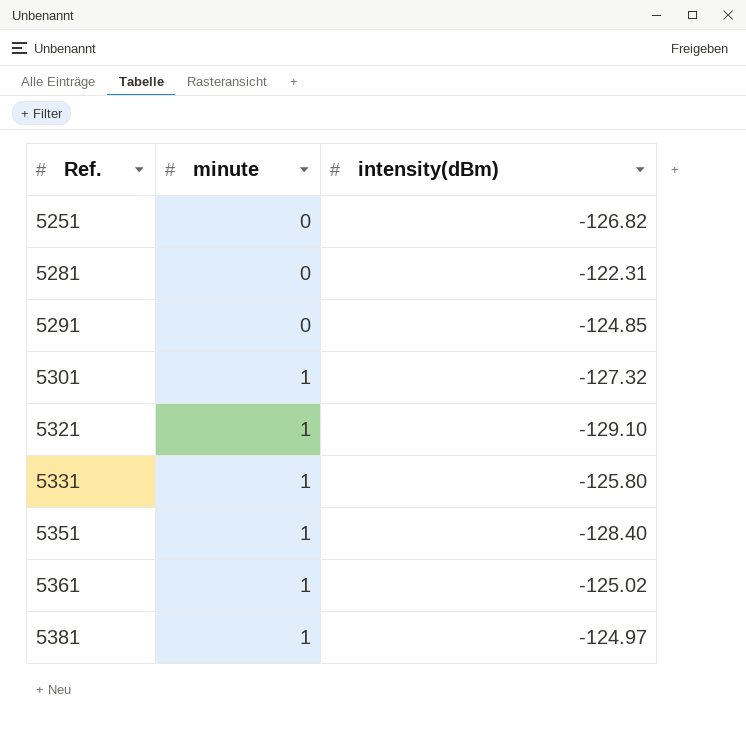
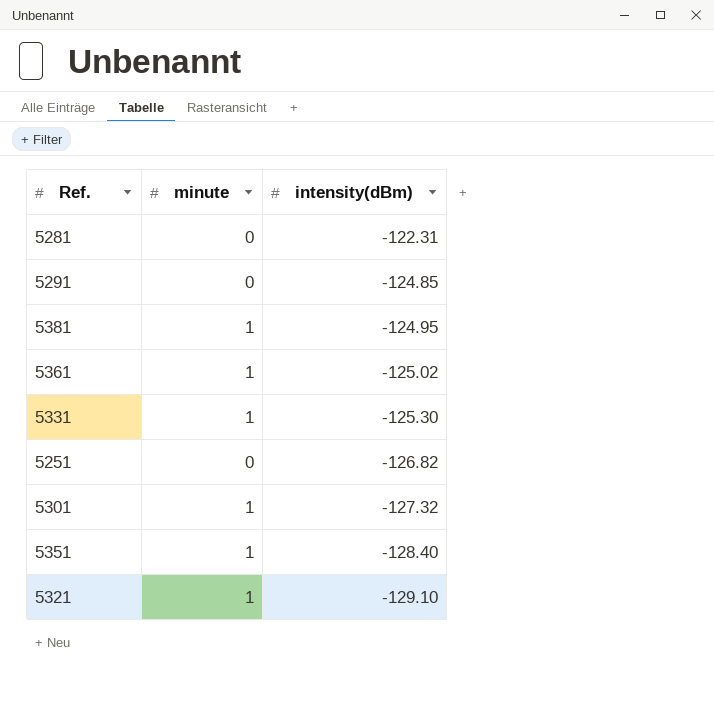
row order: Ref. ascending -> intensity(dBm) descending
5381 | intensity(dBm): -124.97 -> -124.95
5331 | intensity(dBm): -125.80 -> -125.30

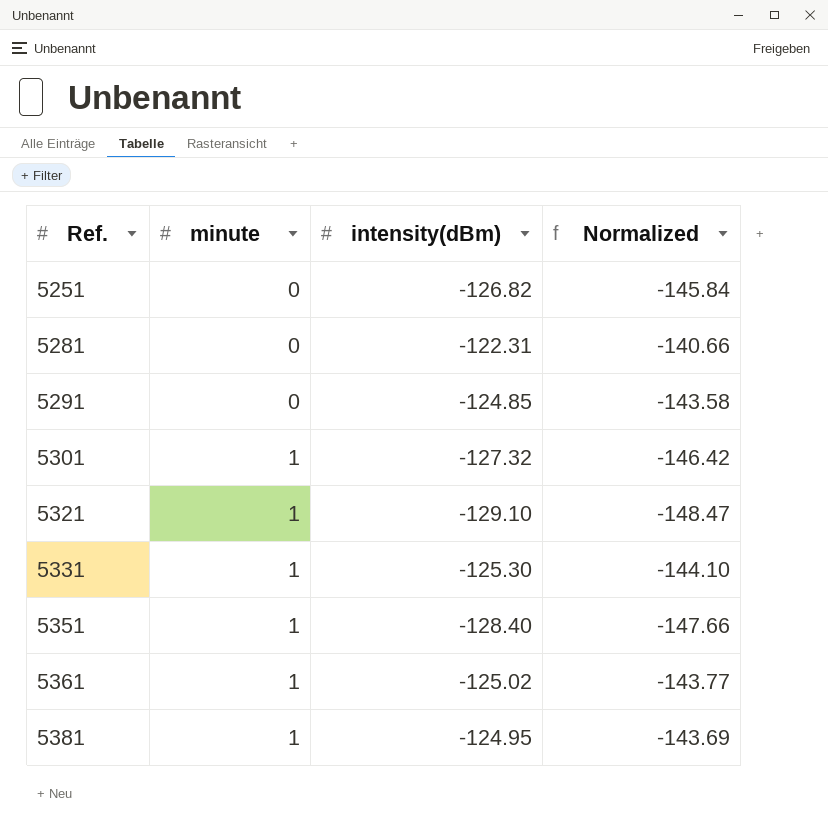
row order: intensity(dBm) descending -> Ref. ascending
column Normalized | formula: none -> [intensity(dBm)] * 1.15

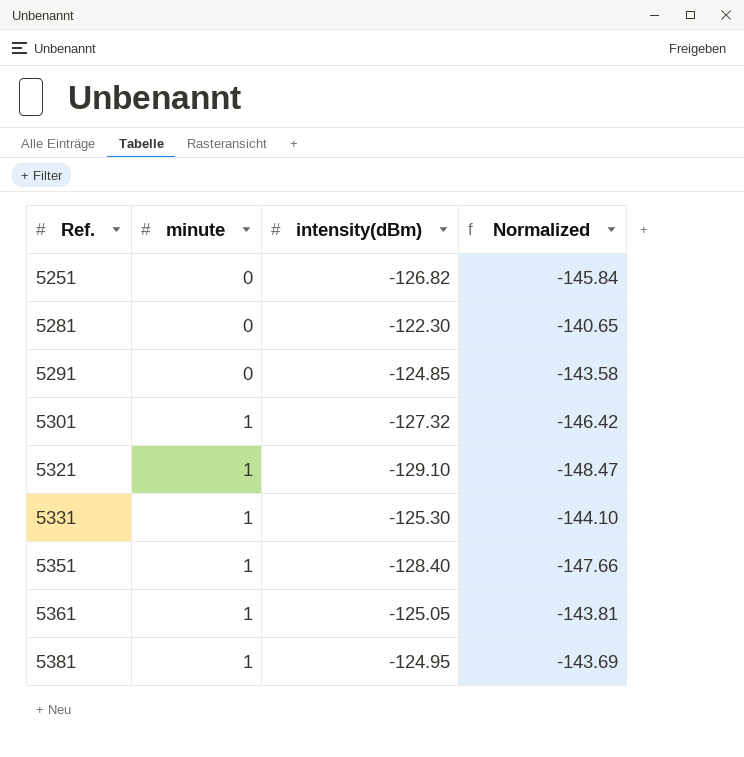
5281 | intensity(dBm): -122.31 -> -122.30
5281 | Normalized: -140.66 -> -140.65
5361 | intensity(dBm): -125.02 -> -125.05
5361 | Normalized: -143.77 -> -143.81

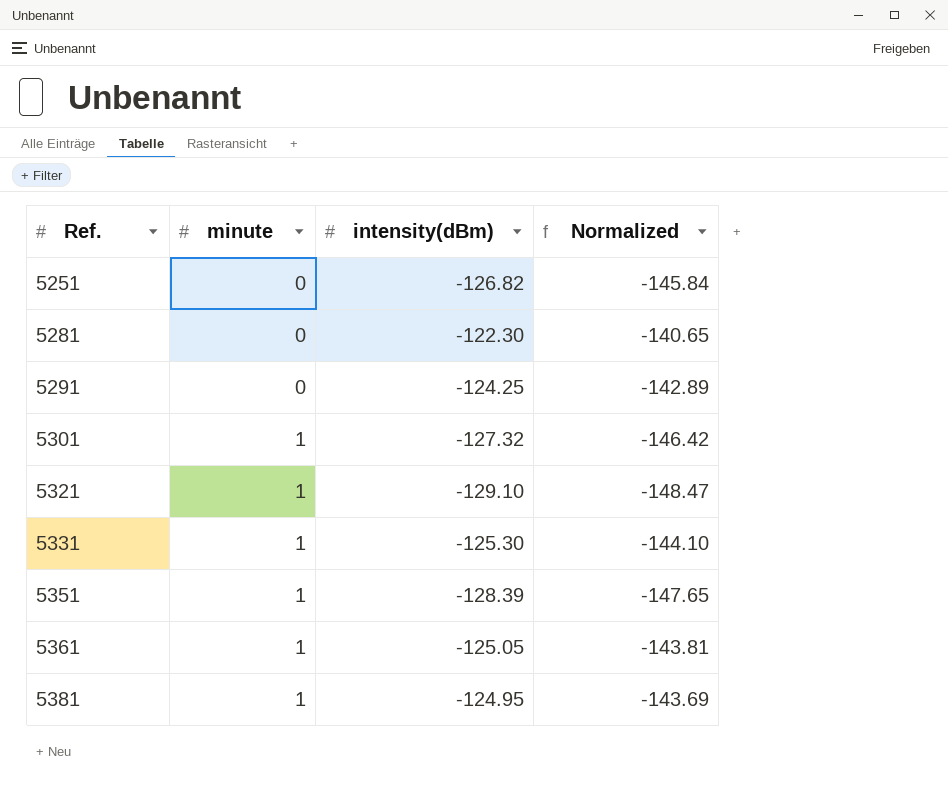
5291 | intensity(dBm): -124.85 -> -124.25
5291 | Normalized: -143.58 -> -142.89
5351 | intensity(dBm): -128.40 -> -128.39
5351 | Normalized: -147.66 -> -147.65

